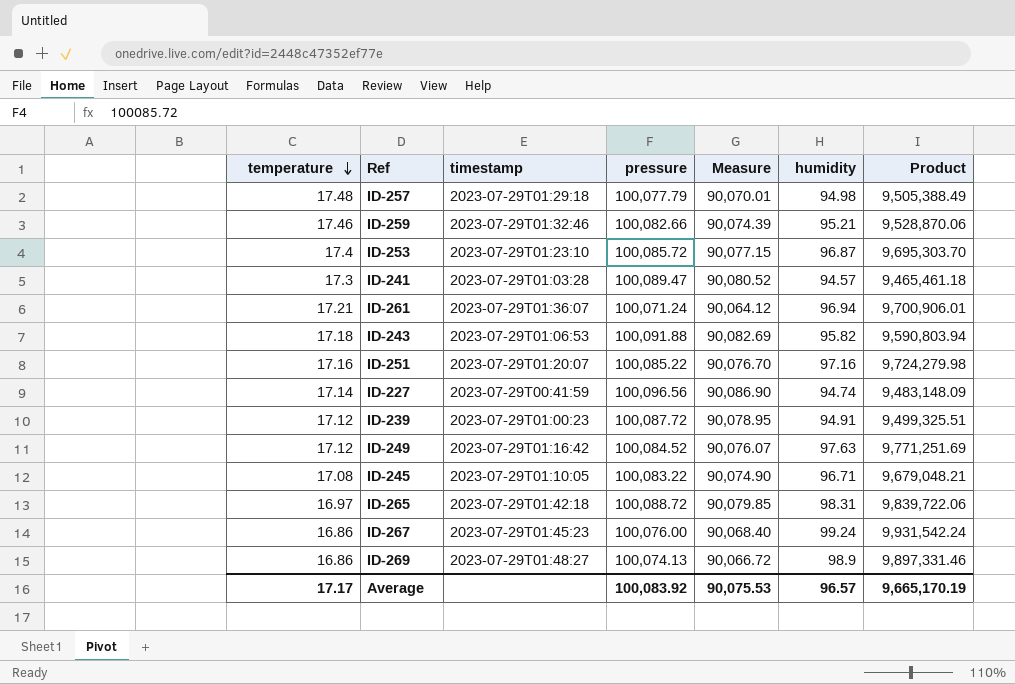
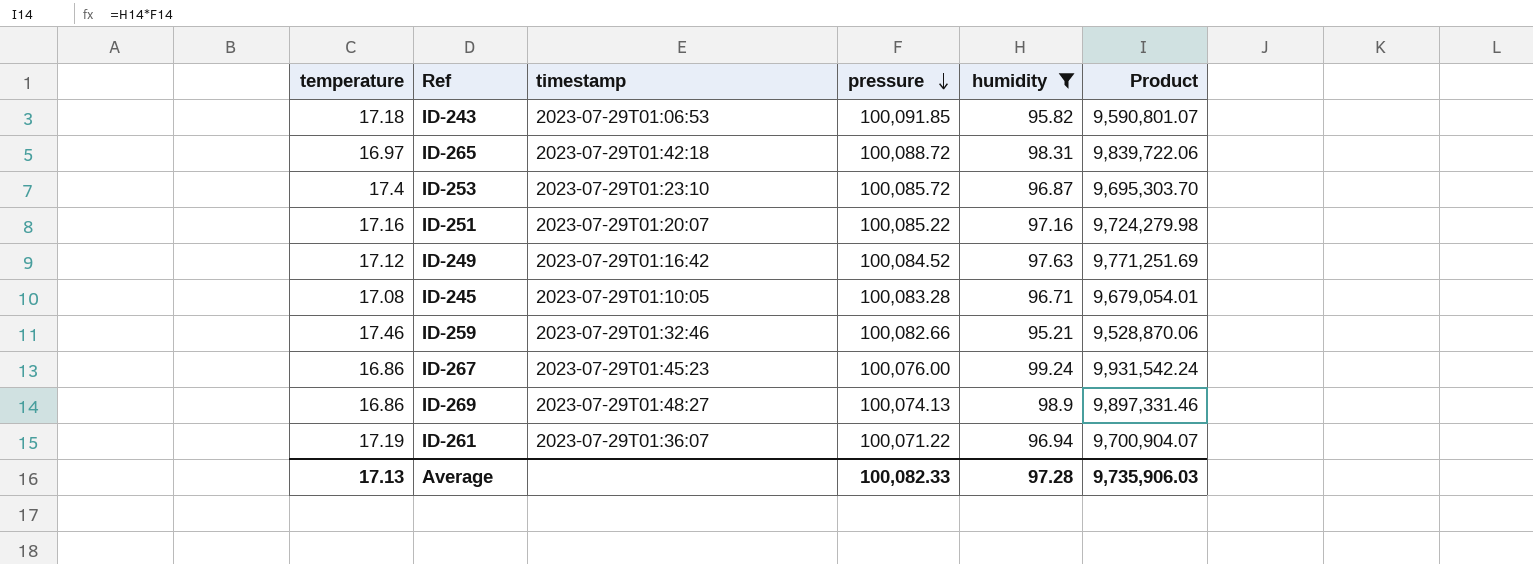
filter: none -> humidity >= 95.21
row order: temperature descending -> pressure descending
column Measure | formula: [pressure] * 0.9 -> none
ID-243 | pressure: 100,091.88 -> 100,091.85
ID-243 | Product: 9,590,803.94 -> 9,590,801.07
ID-245 | pressure: 100,083.22 -> 100,083.28
ID-245 | Product: 9,679,048.21 -> 9,679,054.01
ID-261 | temperature: 17.21 -> 17.19
ID-261 | pressure: 100,071.24 -> 100,071.22
ID-261 | Product: 9,700,906.01 -> 9,700,904.07
Average | temperature: 17.17 -> 17.13
Average | pressure: 100,083.92 -> 100,082.33
Average | humidity: 96.57 -> 97.28
Average | Product: 9,665,170.19 -> 9,735,906.03

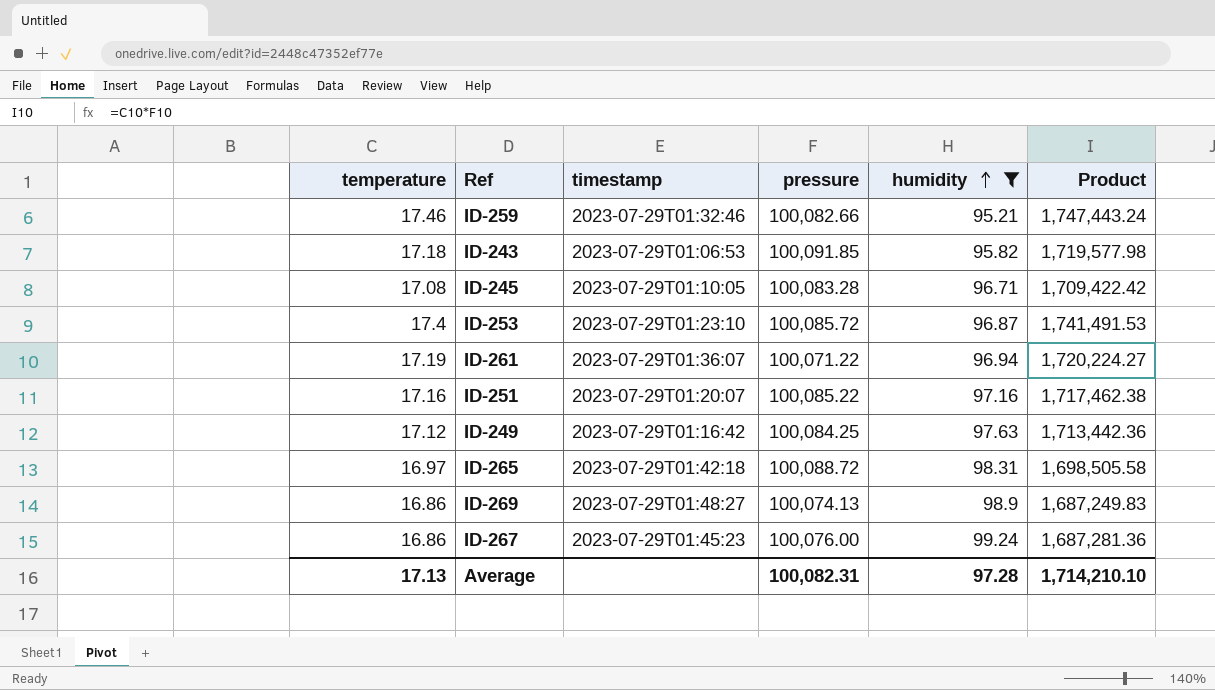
row order: pressure descending -> humidity ascending
column Product | formula: [pressure] * [humidity] -> [temperature] * [pressure]
ID-249 | pressure: 100,084.52 -> 100,084.25
Average | pressure: 100,082.33 -> 100,082.31
Average | Product: 9,735,906.03 -> 1,714,210.10

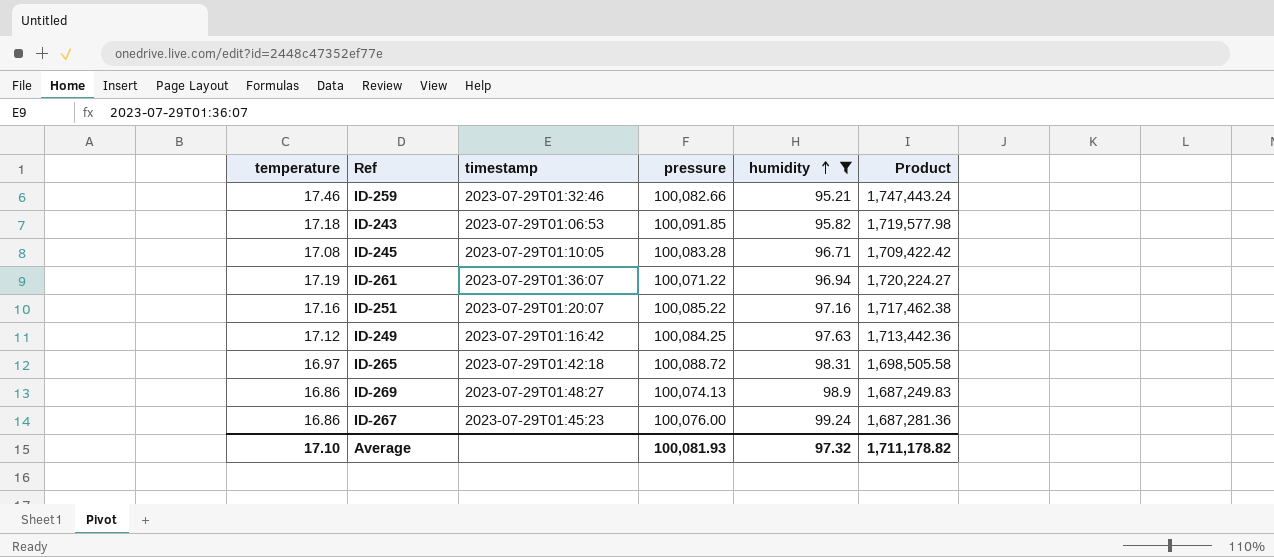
row ID-253: 17.4 | 2023-07-29T01:23:10 | 100,085.72 | 96.87 | 1,741,491.53 -> none
Average | temperature: 17.13 -> 17.10
Average | pressure: 100,082.31 -> 100,081.93
Average | humidity: 97.28 -> 97.32
Average | Product: 1,714,210.10 -> 1,711,178.82

